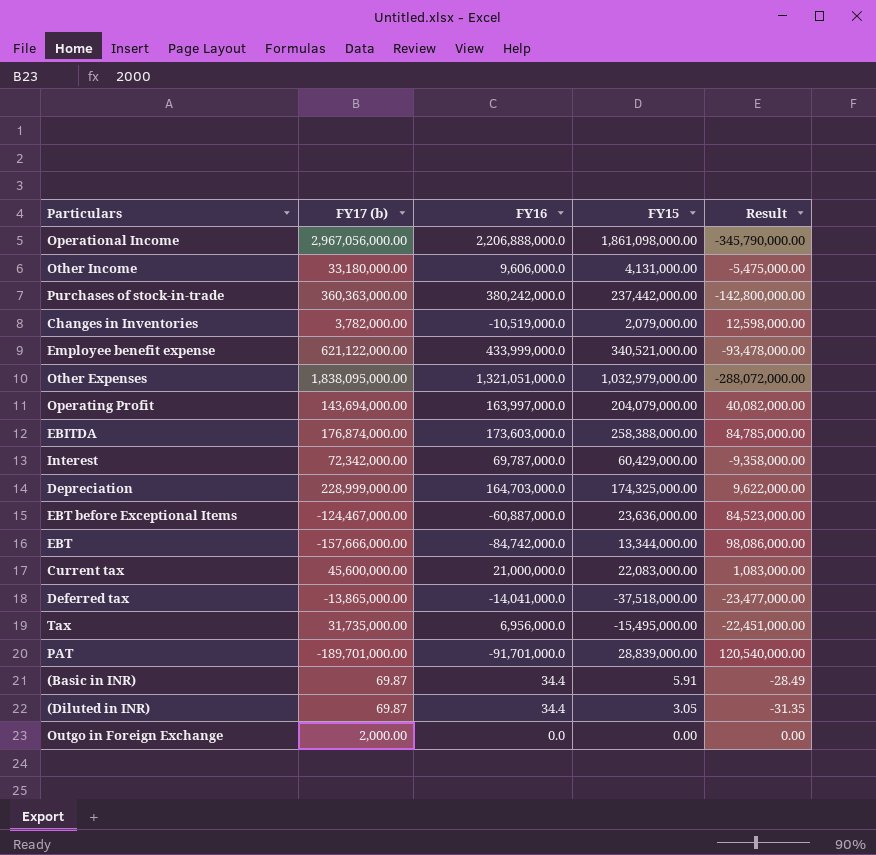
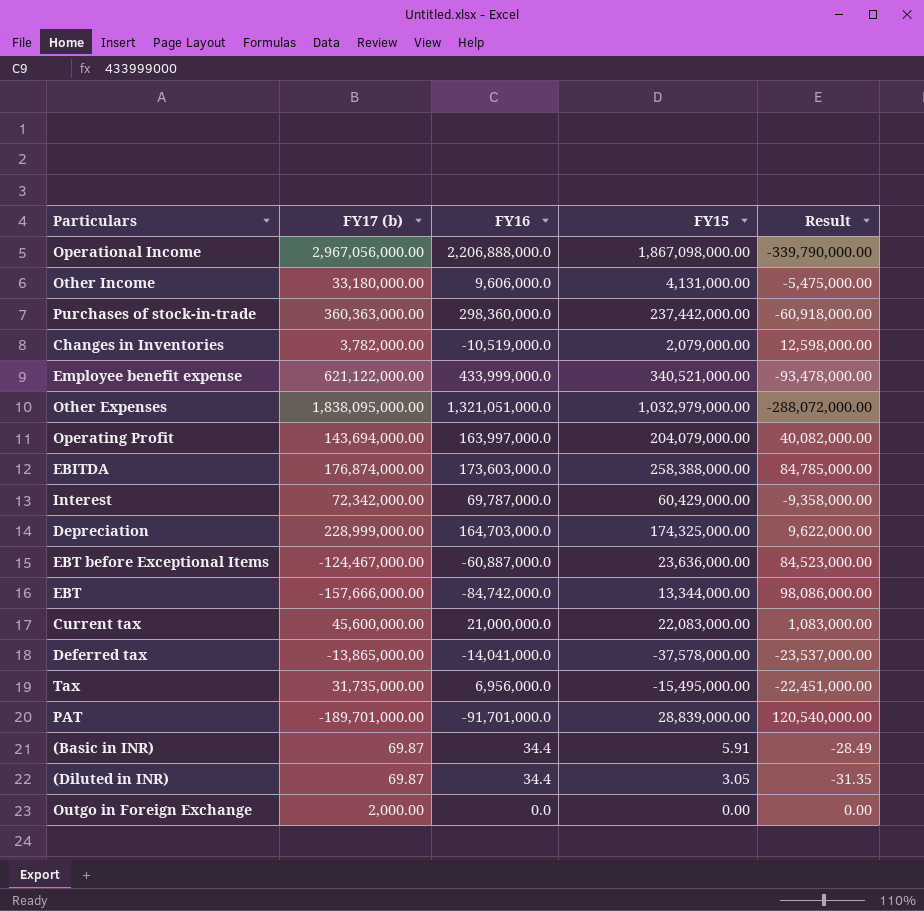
Operational Income | FY15: 1,861,098,000.00 -> 1,867,098,000.00
Operational Income | Result: -345,790,000.00 -> -339,790,000.00
Purchases of stock-in-trade | FY16: 380,242,000.0 -> 298,360,000.0
Purchases of stock-in-trade | Result: -142,800,000.00 -> -60,918,000.00
Deferred tax | FY15: -37,518,000.00 -> -37,578,000.00
Deferred tax | Result: -23,477,000.00 -> -23,537,000.00

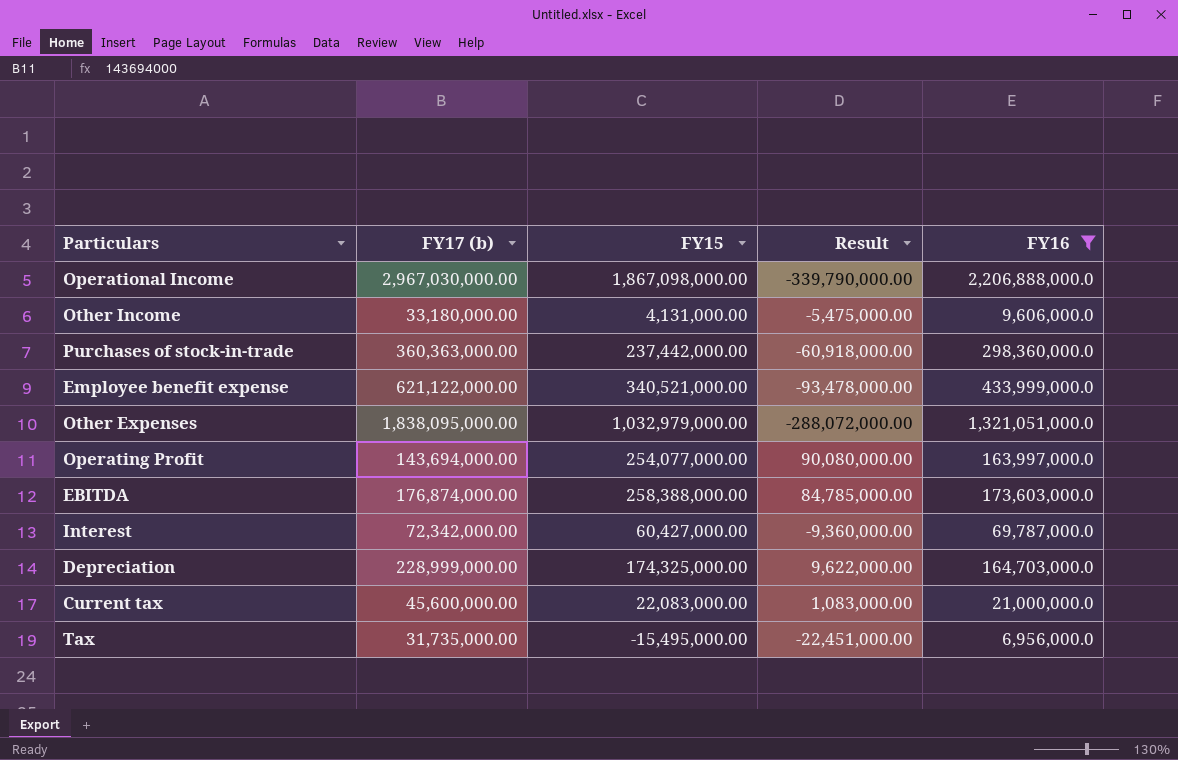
filter: none -> FY16 >= 6,956,000.0
column FY16 | position: 3 -> 5
Operational Income | FY17 (b): 2,967,056,000.00 -> 2,967,030,000.00
Operating Profit | FY15: 204,079,000.00 -> 254,077,000.00
Operating Profit | Result: 40,082,000.00 -> 90,080,000.00
Interest | FY15: 60,429,000.00 -> 60,427,000.00
Interest | Result: -9,358,000.00 -> -9,360,000.00

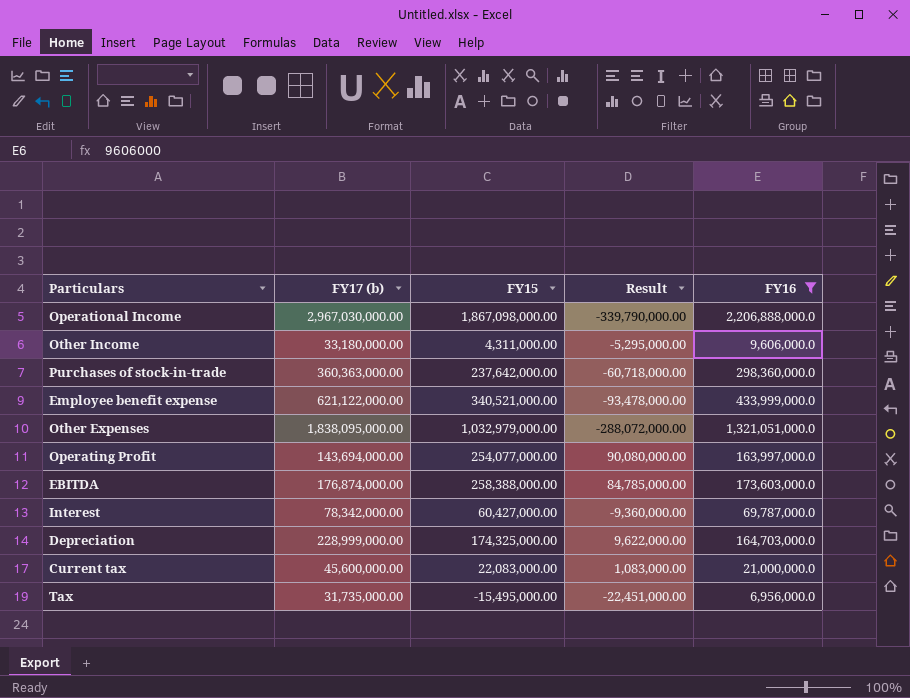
Other Income | FY15: 4,131,000.00 -> 4,311,000.00
Other Income | Result: -5,475,000.00 -> -5,295,000.00
Purchases of stock-in-trade | FY15: 237,442,000.00 -> 237,642,000.00
Purchases of stock-in-trade | Result: -60,918,000.00 -> -60,718,000.00
Interest | FY17 (b): 72,342,000.00 -> 78,342,000.00

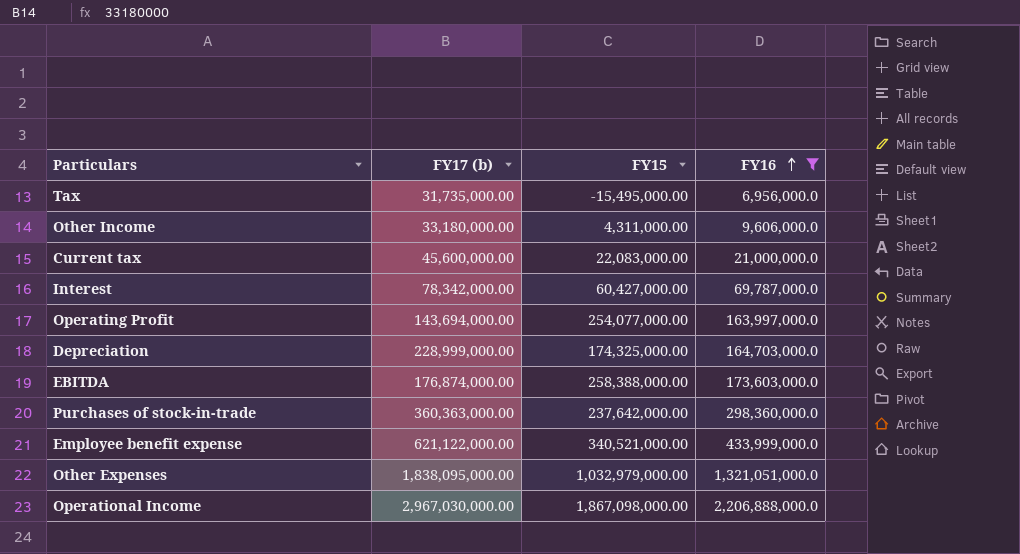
row order: none -> FY16 ascending
column Result | formula: [FY15] - [FY16] -> none

